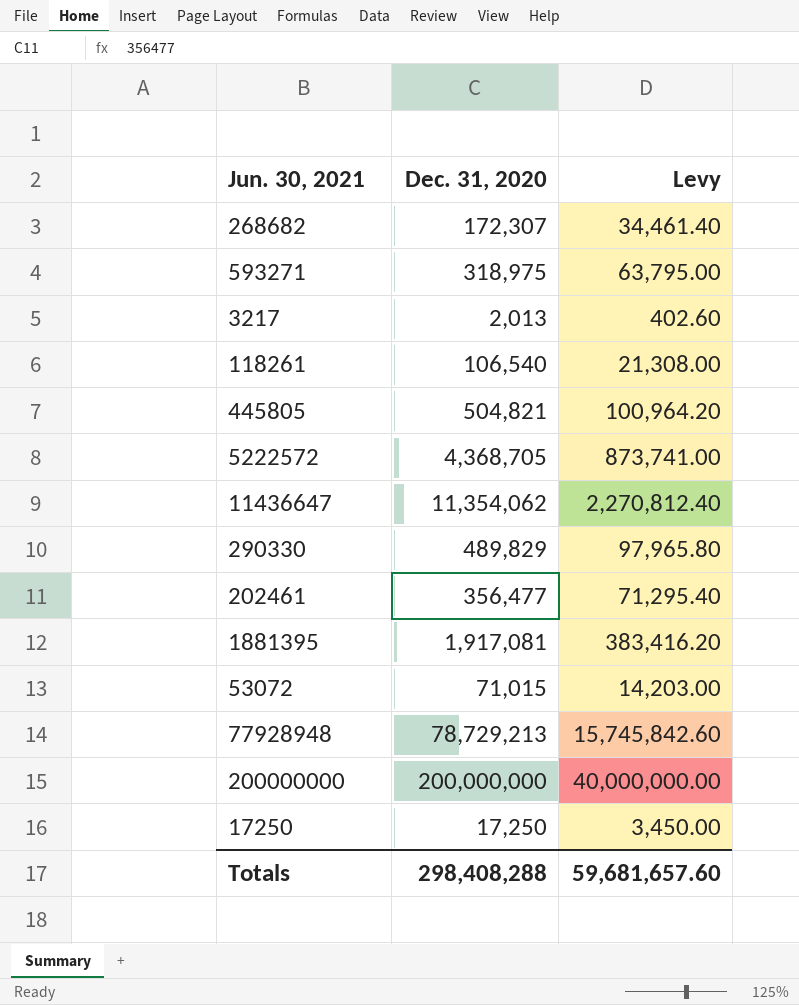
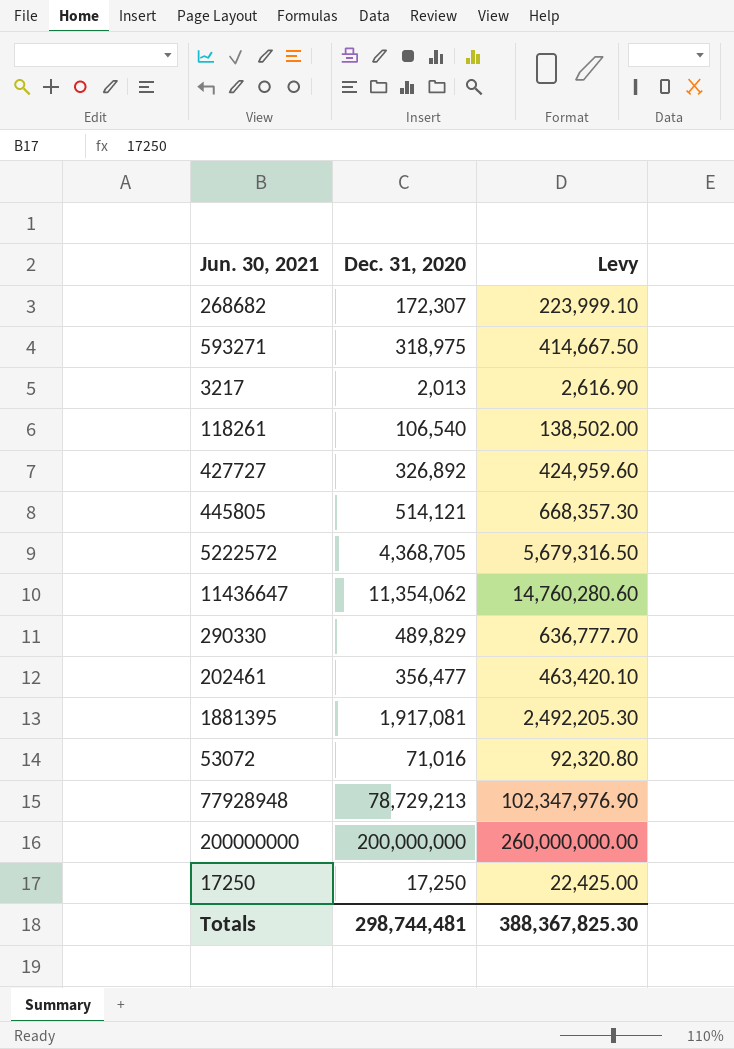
column Levy | formula: [Dec. 31, 2020] * 0.2 -> [Dec. 31, 2020] * 1.3
row 427727: none -> 326,892 | 424,959.60
445805 | Dec. 31, 2020: 504,821 -> 514,121
53072 | Dec. 31, 2020: 71,015 -> 71,016
Totals | Dec. 31, 2020: 298,408,288 -> 298,744,481
Totals | Levy: 59,681,657.60 -> 388,367,825.30

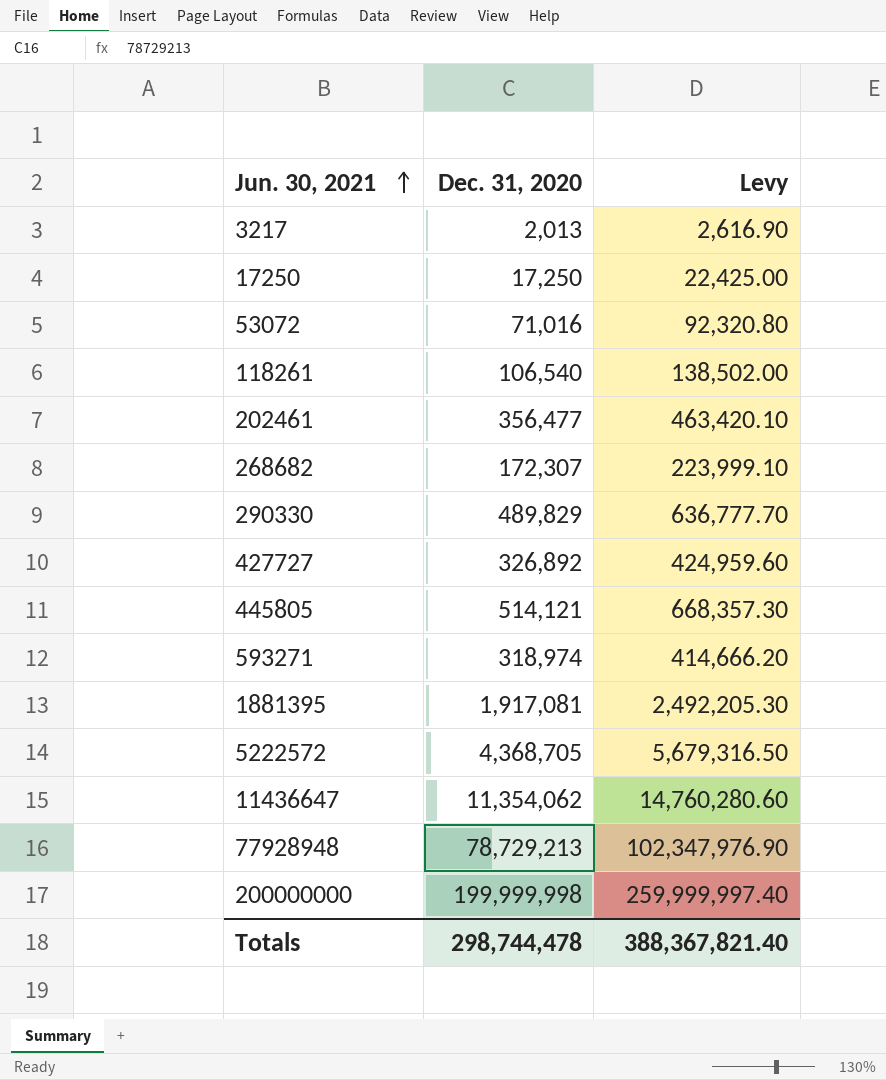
row order: none -> Jun. 30, 2021 ascending
593271 | Dec. 31, 2020: 318,975 -> 318,974
593271 | Levy: 414,667.50 -> 414,666.20
200000000 | Dec. 31, 2020: 200,000,000 -> 199,999,998
200000000 | Levy: 260,000,000.00 -> 259,999,997.40
Totals | Dec. 31, 2020: 298,744,481 -> 298,744,478
Totals | Levy: 388,367,825.30 -> 388,367,821.40

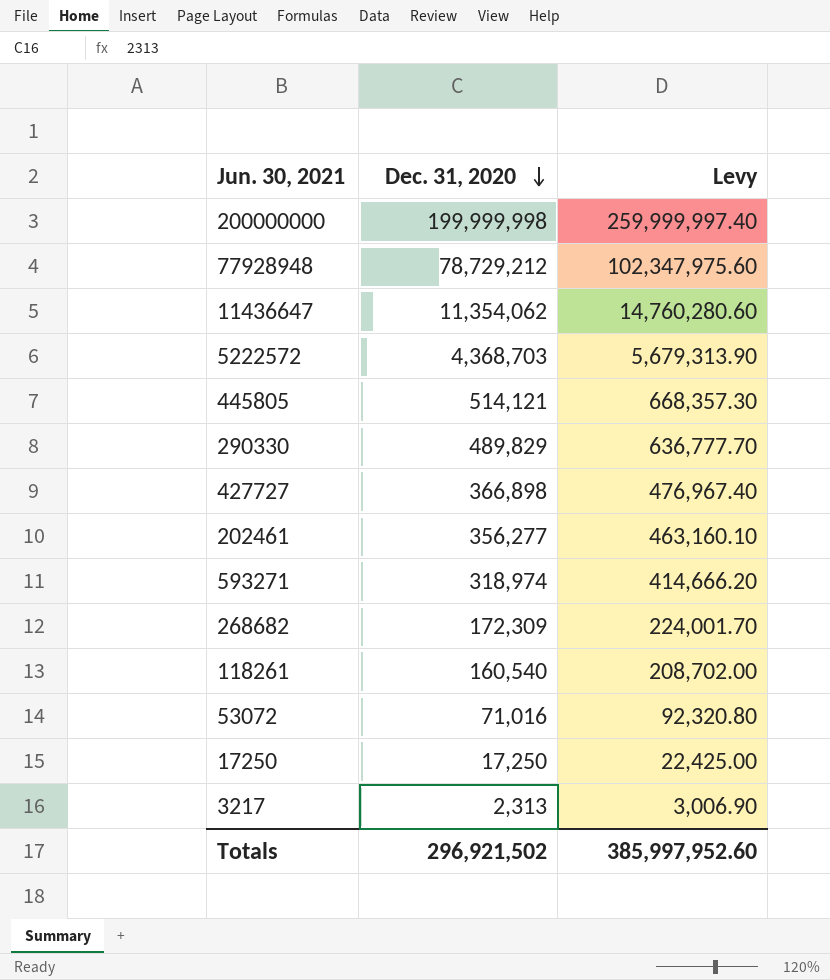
row order: Jun. 30, 2021 ascending -> Dec. 31, 2020 descending
row 1881395: 1,917,081 | 2,492,205.30 -> none
77928948 | Dec. 31, 2020: 78,729,213 -> 78,729,212
77928948 | Levy: 102,347,976.90 -> 102,347,975.60
5222572 | Dec. 31, 2020: 4,368,705 -> 4,368,703
5222572 | Levy: 5,679,316.50 -> 5,679,313.90
427727 | Dec. 31, 2020: 326,892 -> 366,898
427727 | Levy: 424,959.60 -> 476,967.40
202461 | Dec. 31, 2020: 356,477 -> 356,277
202461 | Levy: 463,420.10 -> 463,160.10
268682 | Dec. 31, 2020: 172,307 -> 172,309
268682 | Levy: 223,999.10 -> 224,001.70
118261 | Dec. 31, 2020: 106,540 -> 160,540
118261 | Levy: 138,502.00 -> 208,702.00
3217 | Dec. 31, 2020: 2,013 -> 2,313
3217 | Levy: 2,616.90 -> 3,006.90
Totals | Dec. 31, 2020: 298,744,478 -> 296,921,502
Totals | Levy: 388,367,821.40 -> 385,997,952.60

